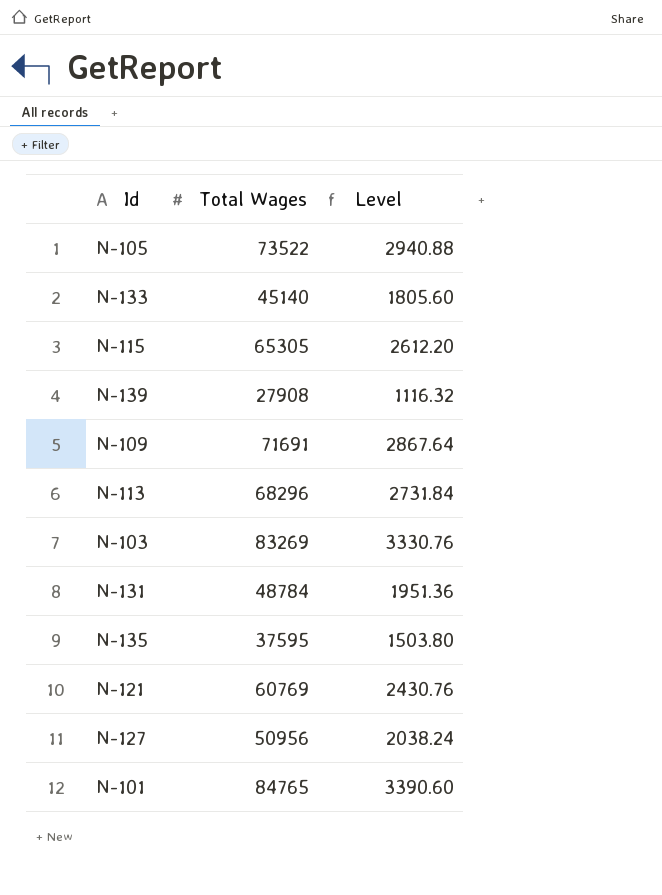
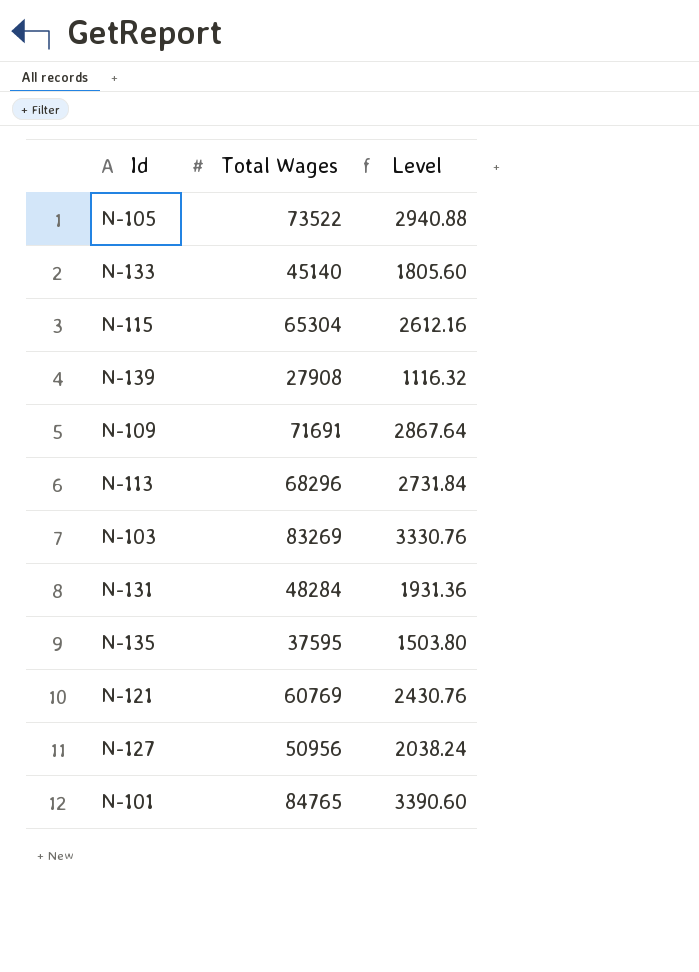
N-115 | Total Wages: 65305 -> 65304
N-115 | Level: 2612.20 -> 2612.16
N-131 | Total Wages: 48784 -> 48284
N-131 | Level: 1951.36 -> 1931.36

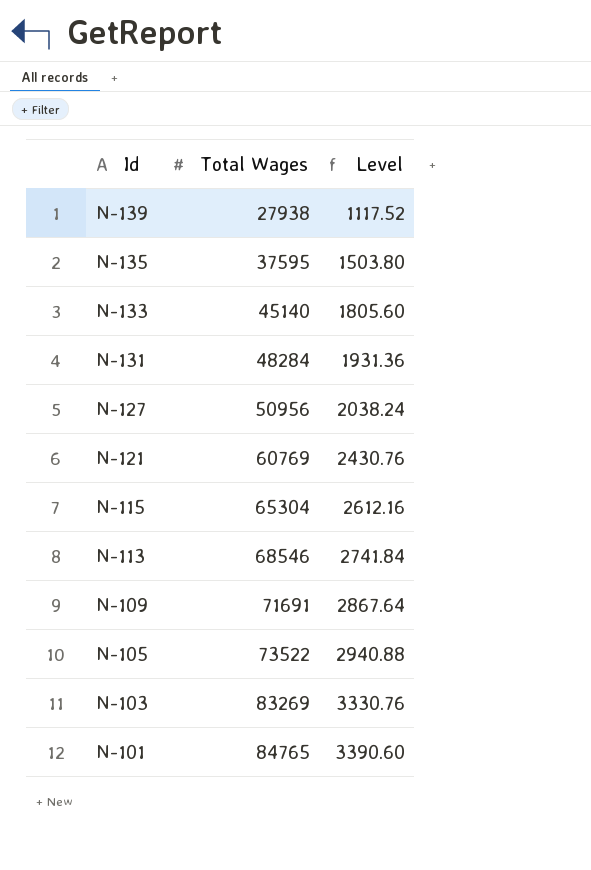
row order: none -> Id descending
N-139 | Total Wages: 27908 -> 27938
N-139 | Level: 1116.32 -> 1117.52
N-113 | Total Wages: 68296 -> 68546
N-113 | Level: 2731.84 -> 2741.84

